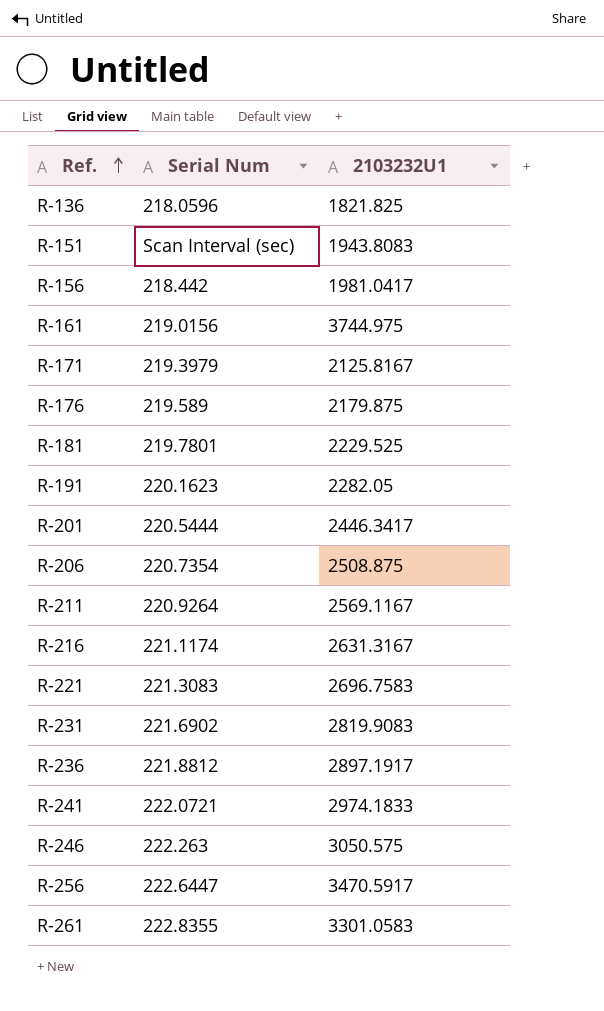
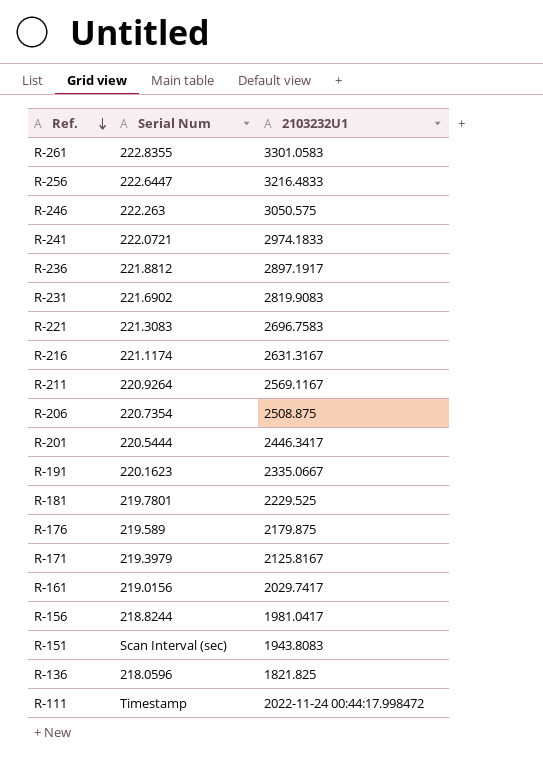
row order: Ref. ascending -> Ref. descending
R-256 | 2103232U1: 3470.5917 -> 3216.4833
R-191 | 2103232U1: 2282.05 -> 2335.0667
R-161 | 2103232U1: 3744.975 -> 2029.7417
R-156 | Serial Num: 218.442 -> 218.8244
row R-111: none -> Timestamp | 2022-11-24 00:44:17.998472

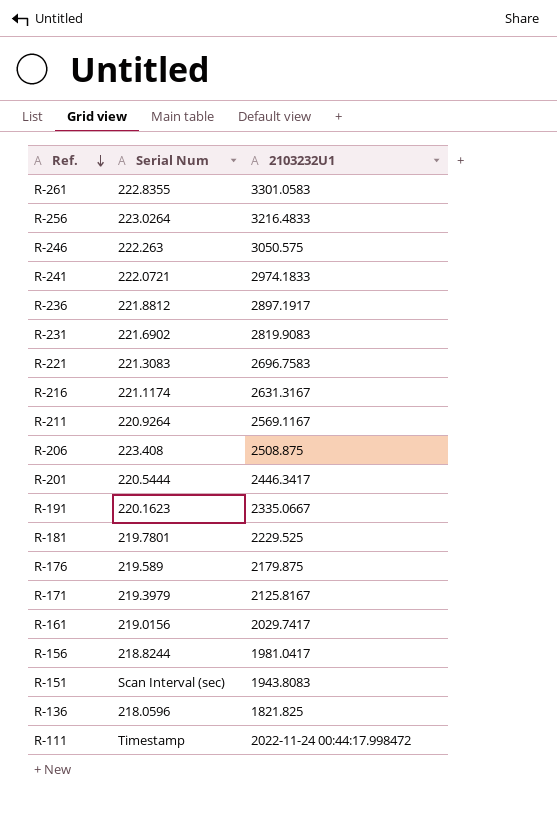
R-256 | Serial Num: 222.6447 -> 223.0264
R-206 | Serial Num: 220.7354 -> 223.408

